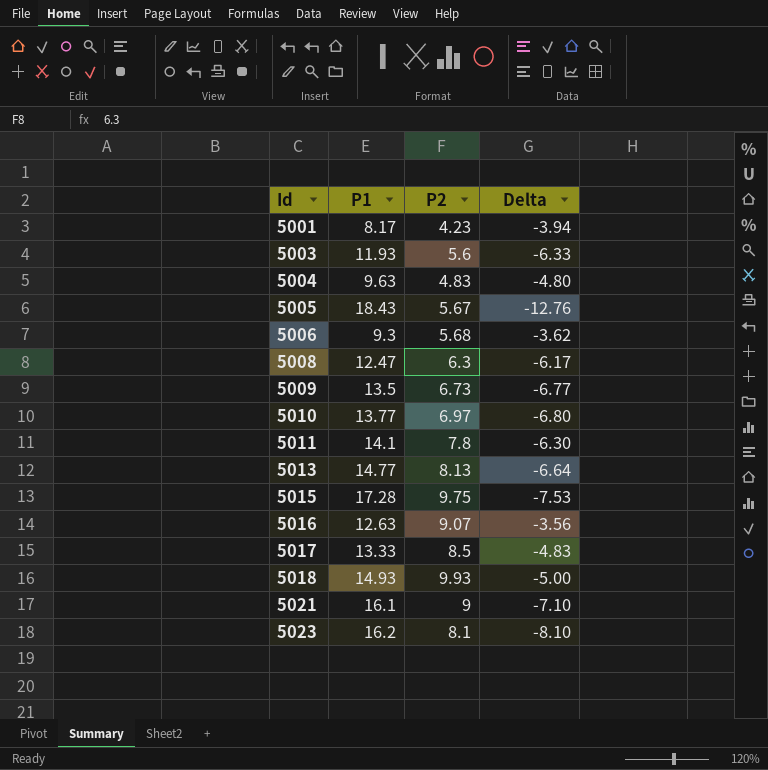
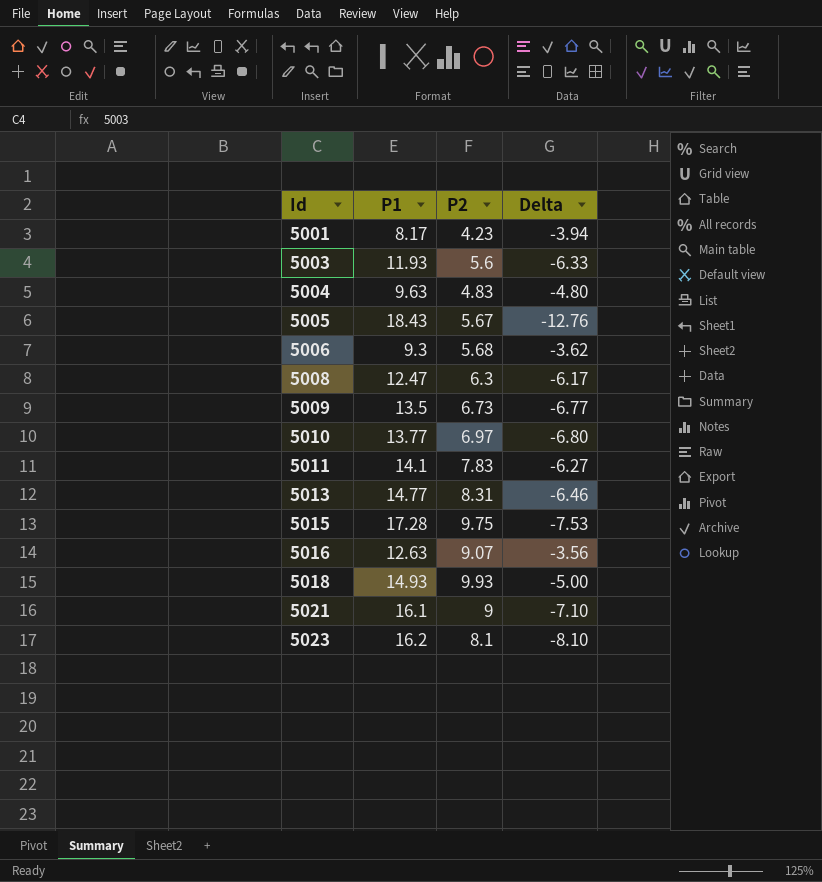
row 5017: 13.33 | 8.5 | -4.83 -> none
5011 | P2: 7.8 -> 7.83
5011 | Delta: -6.30 -> -6.27
5013 | P2: 8.13 -> 8.31
5013 | Delta: -6.64 -> -6.46

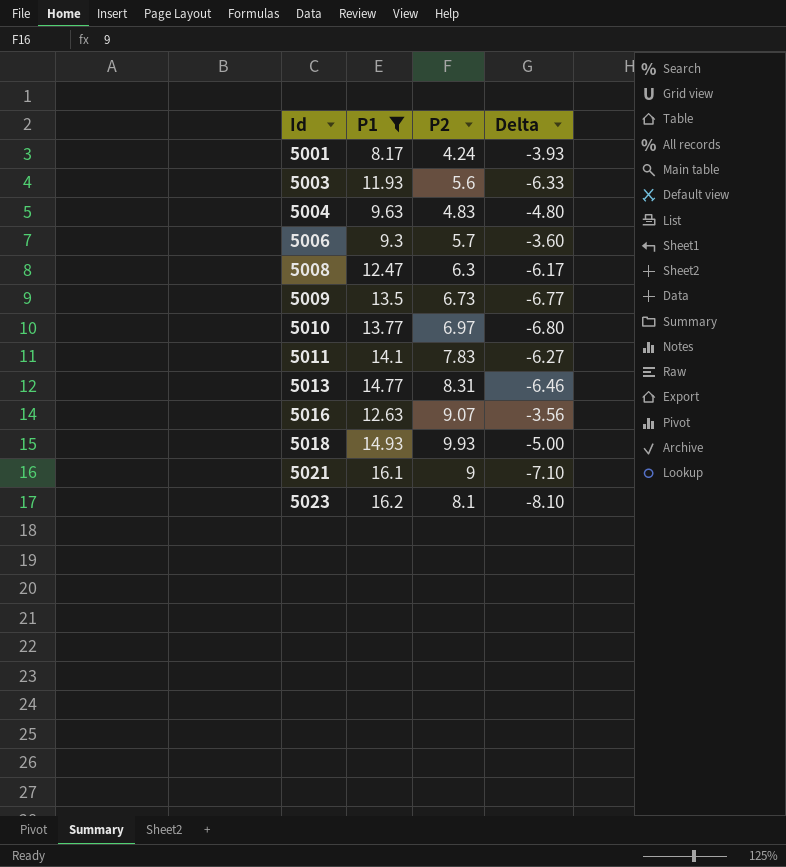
filter: none -> P1 <= 16.2
5001 | P2: 4.23 -> 4.24
5001 | Delta: -3.94 -> -3.93
5006 | P2: 5.68 -> 5.7
5006 | Delta: -3.62 -> -3.60

